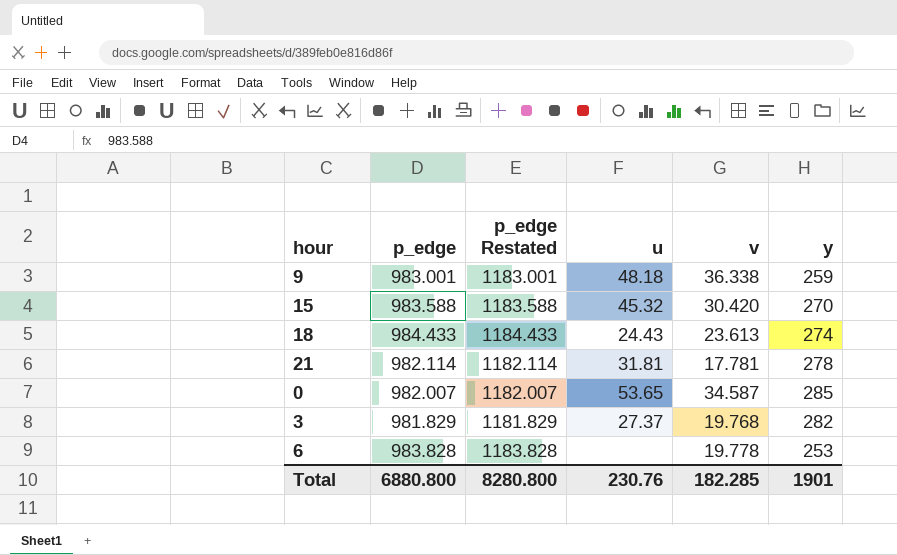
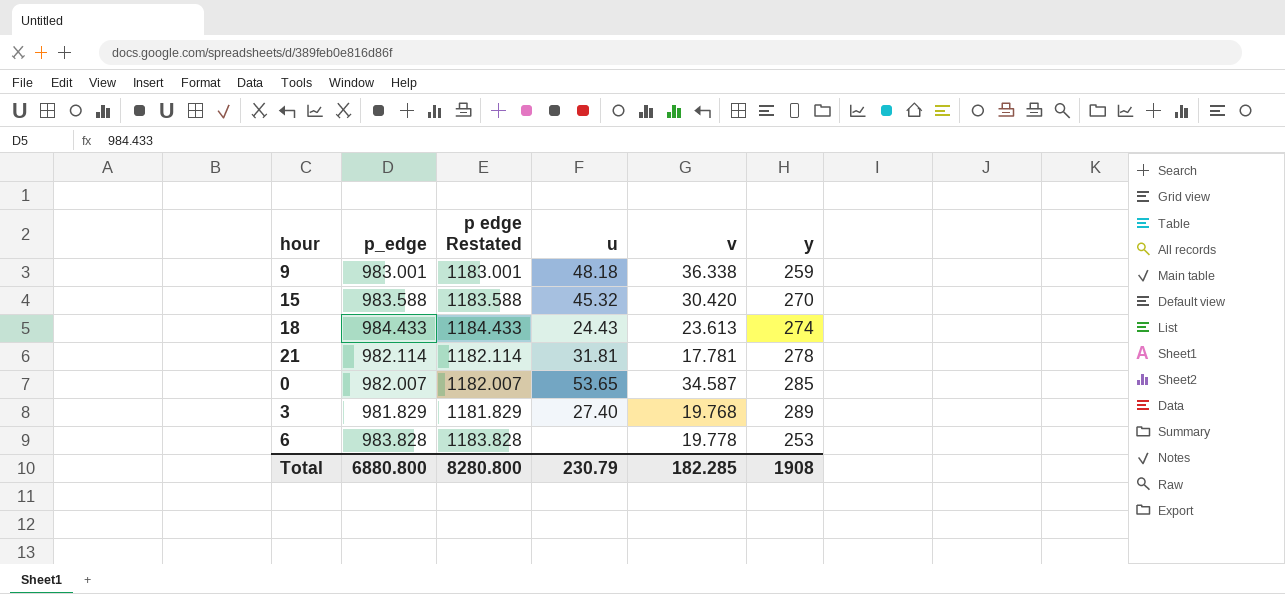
column name: p_edge Restated -> p edge Restated
3 | u: 27.37 -> 27.40
3 | y: 282 -> 289
Total | u: 230.76 -> 230.79
Total | y: 1901 -> 1908

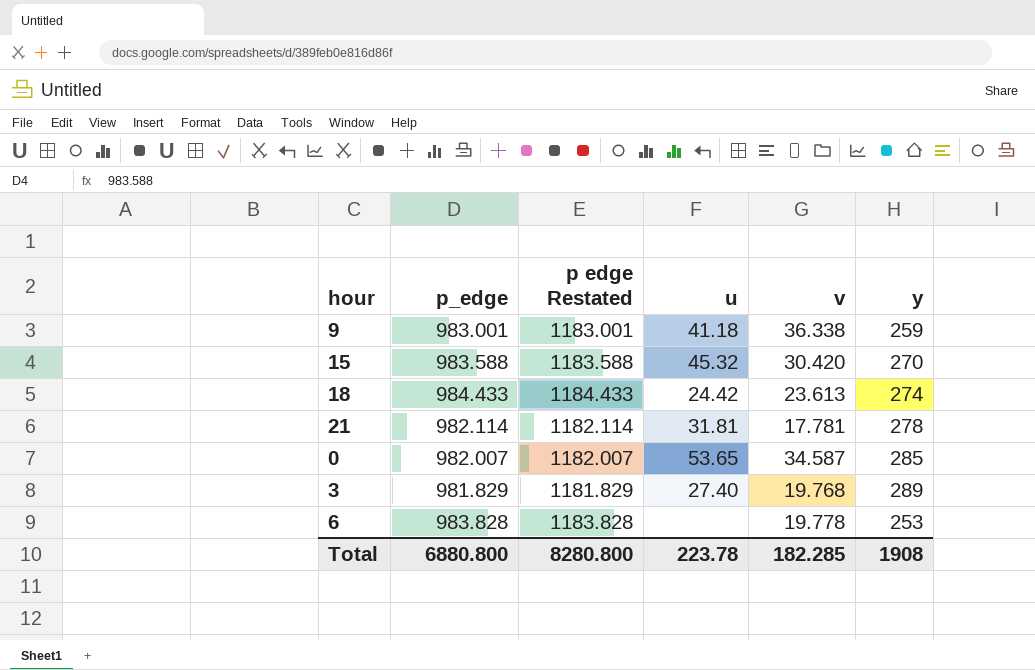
9 | u: 48.18 -> 41.18
18 | u: 24.43 -> 24.42
Total | u: 230.79 -> 223.78

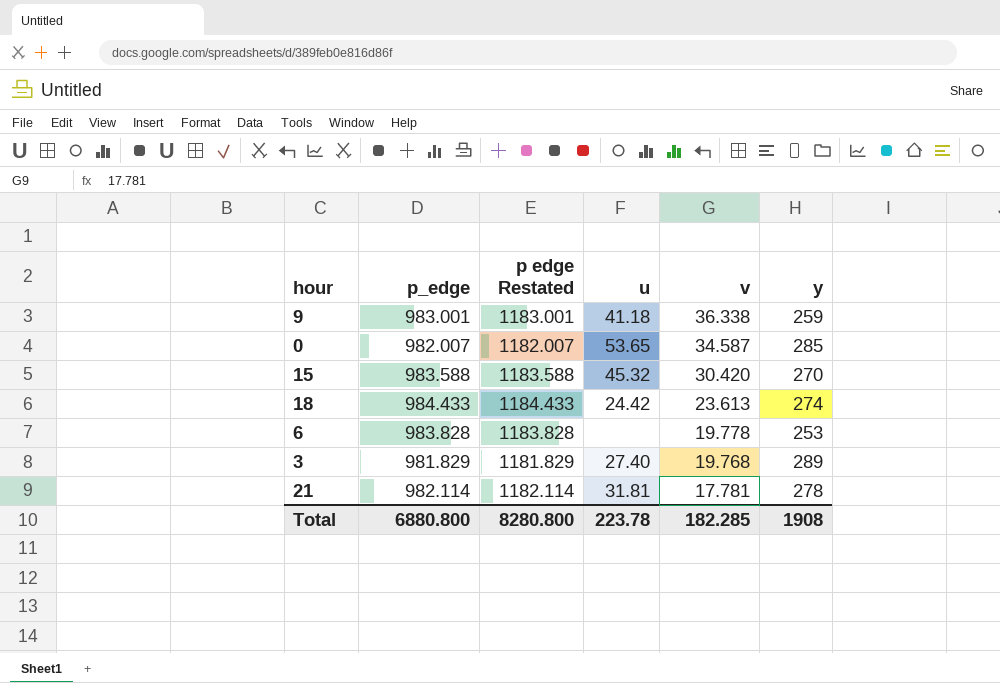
row order: none -> v descending

